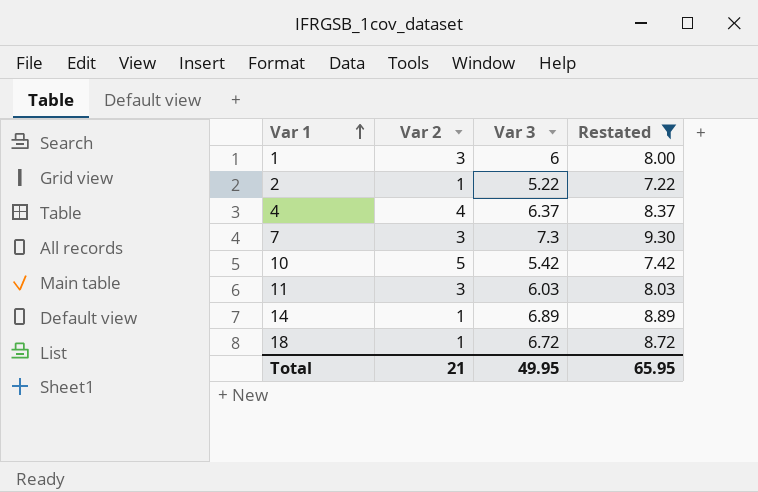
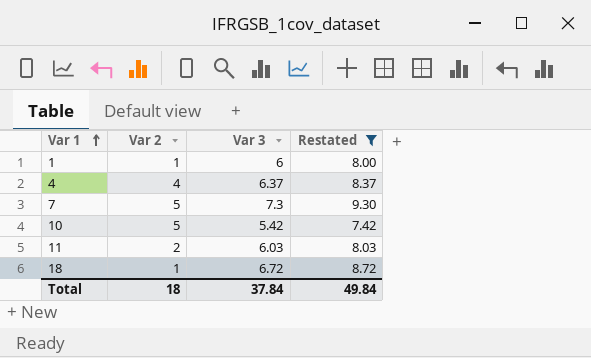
row 2: 1 | 5.22 | 7.22 -> none
row 14: 1 | 6.89 | 8.89 -> none
1 | Var 2: 3 -> 1
7 | Var 2: 3 -> 5
11 | Var 2: 3 -> 2
Total | Var 2: 21 -> 18
Total | Var 3: 49.95 -> 37.84
Total | Restated: 65.95 -> 49.84

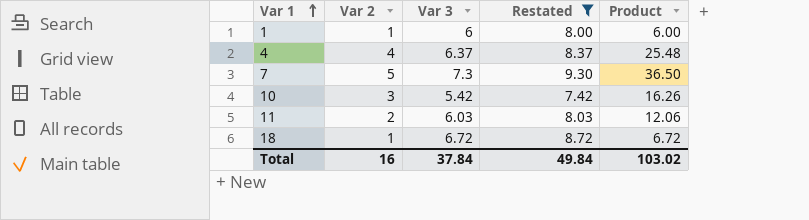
column Product | formula: none -> [Var 2] * [Var 3]
10 | Var 2: 5 -> 3
Total | Var 2: 18 -> 16

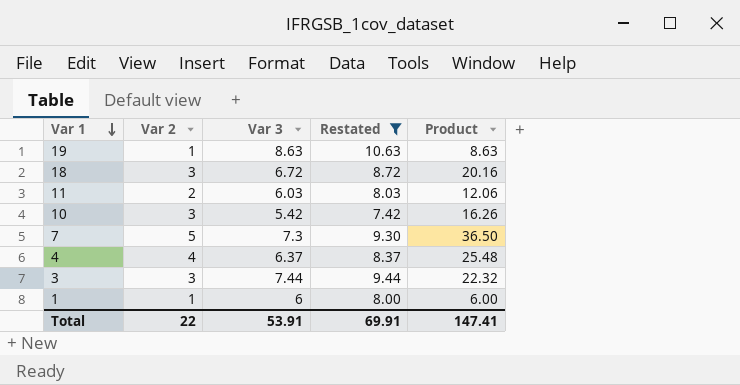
row order: Var 1 ascending -> Var 1 descending
row 19: none -> 1 | 8.63 | 10.63 | 8.63
18 | Var 2: 1 -> 3
18 | Product: 6.72 -> 20.16
row 3: none -> 3 | 7.44 | 9.44 | 22.32
Total | Var 2: 16 -> 22
Total | Var 3: 37.84 -> 53.91
Total | Restated: 49.84 -> 69.91
Total | Product: 103.02 -> 147.41

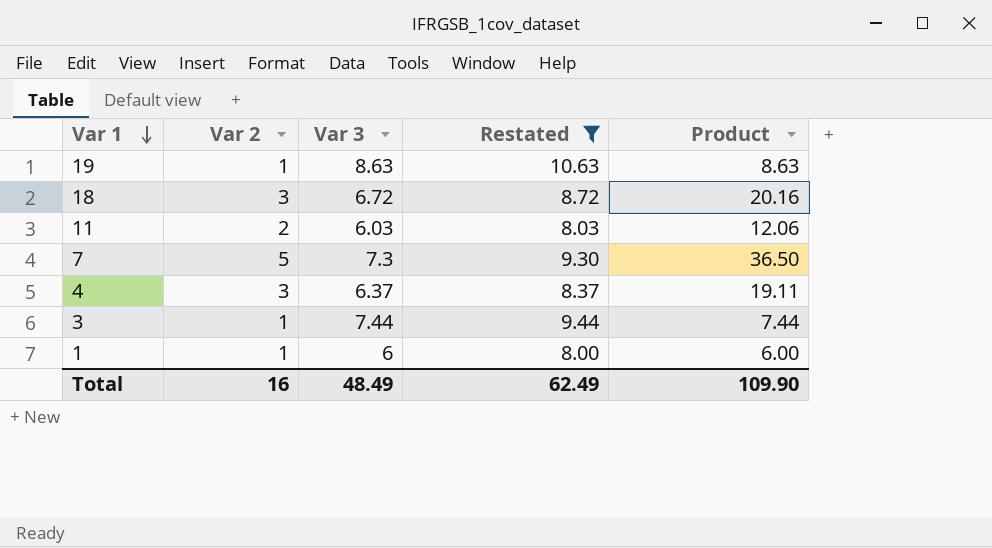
row 10: 3 | 5.42 | 7.42 | 16.26 -> none
4 | Var 2: 4 -> 3
4 | Product: 25.48 -> 19.11
3 | Var 2: 3 -> 1
3 | Product: 22.32 -> 7.44
Total | Var 2: 22 -> 16
Total | Var 3: 53.91 -> 48.49
Total | Restated: 69.91 -> 62.49
Total | Product: 147.41 -> 109.90

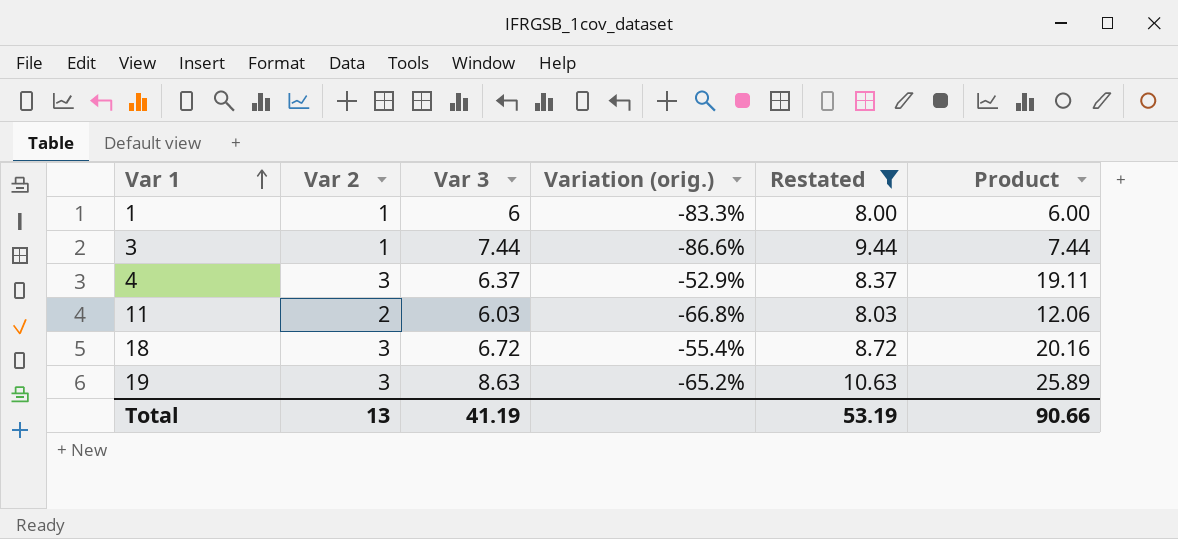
row order: Var 1 descending -> Var 1 ascending
column Variation (orig.) | formula: none -> ([Var 2] - [Var 3]) / [Var 3]
row 7: 5 | 7.3 | 9.30 | 36.50 -> none
19 | Var 2: 1 -> 3
19 | Product: 8.63 -> 25.89
Total | Var 2: 16 -> 13
Total | Var 3: 48.49 -> 41.19
Total | Restated: 62.49 -> 53.19
Total | Product: 109.90 -> 90.66

